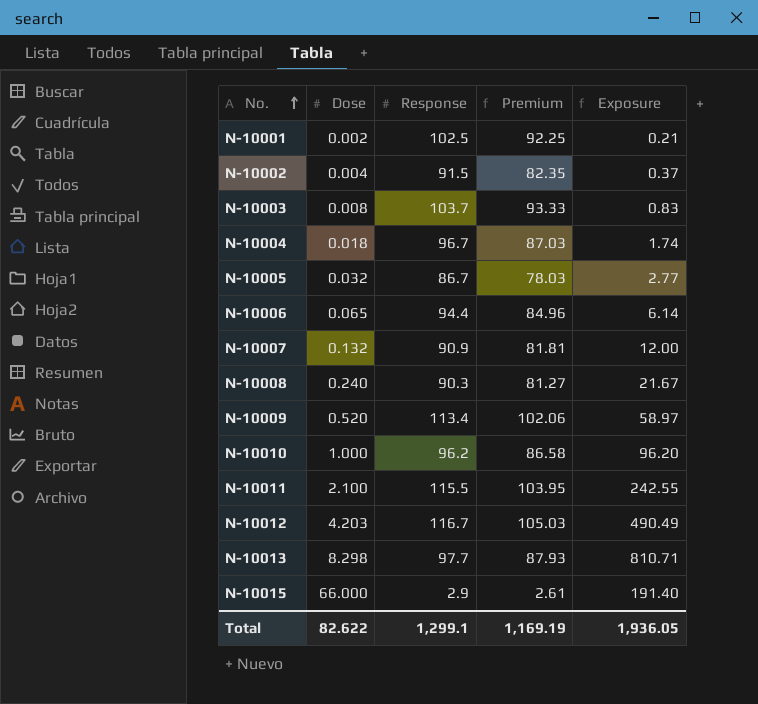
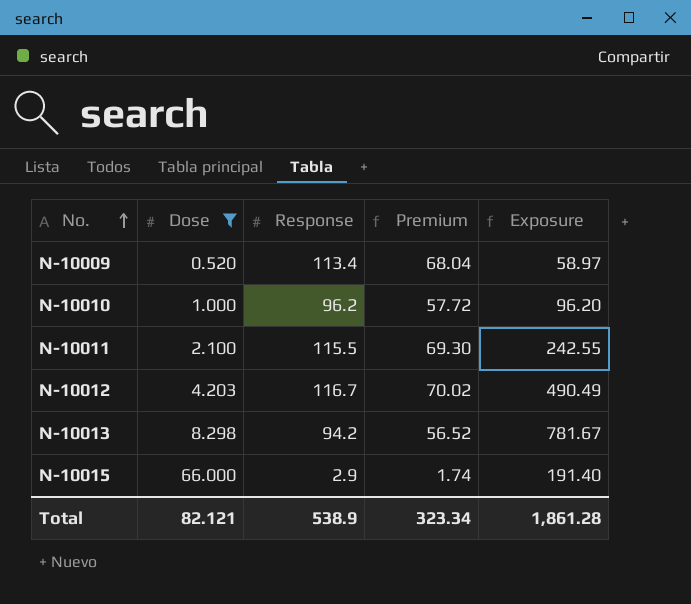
filter: none -> Dose >= 0.520
column Premium | formula: [Response] * 0.9 -> [Response] * 0.6
N-10013 | Response: 97.7 -> 94.2
N-10013 | Exposure: 810.71 -> 781.67
Total | Dose: 82.622 -> 82.121
Total | Response: 1,299.1 -> 538.9
Total | Premium: 1,169.19 -> 323.34
Total | Exposure: 1,936.05 -> 1,861.28

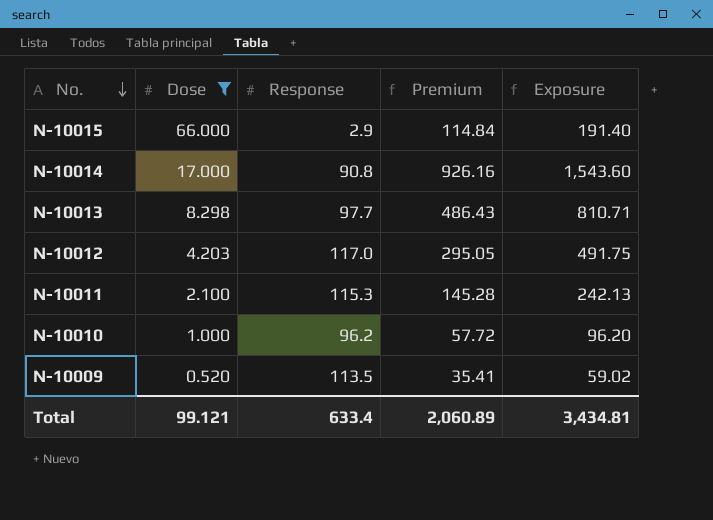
row order: No. ascending -> No. descending
column Premium | formula: [Response] * 0.6 -> [Exposure] * 0.6
row N-10014: none -> 17.000 | 90.8 | 926.16 | 1,543.60
N-10013 | Response: 94.2 -> 97.7
N-10013 | Exposure: 781.67 -> 810.71
N-10012 | Response: 116.7 -> 117.0
N-10012 | Exposure: 490.49 -> 491.75
N-10011 | Response: 115.5 -> 115.3
N-10011 | Exposure: 242.55 -> 242.13
N-10009 | Response: 113.4 -> 113.5
N-10009 | Exposure: 58.97 -> 59.02
Total | Dose: 82.121 -> 99.121
Total | Response: 538.9 -> 633.4
Total | Premium: 323.34 -> 2,060.89
Total | Exposure: 1,861.28 -> 3,434.81

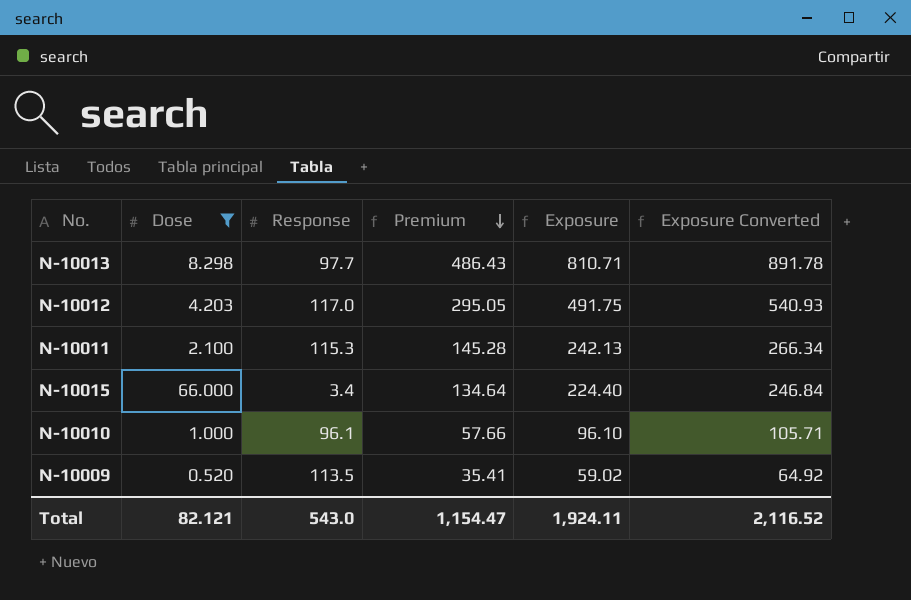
row order: No. descending -> Premium descending
column Exposure Converted | formula: none -> [Exposure] * 1.1
row N-10014: 17.000 | 90.8 | 926.16 | 1,543.60 -> none
N-10015 | Response: 2.9 -> 3.4
N-10015 | Premium: 114.84 -> 134.64
N-10015 | Exposure: 191.40 -> 224.40
N-10010 | Response: 96.2 -> 96.1
N-10010 | Premium: 57.72 -> 57.66
N-10010 | Exposure: 96.20 -> 96.10
Total | Dose: 99.121 -> 82.121
Total | Response: 633.4 -> 543.0
Total | Premium: 2,060.89 -> 1,154.47
Total | Exposure: 3,434.81 -> 1,924.11

